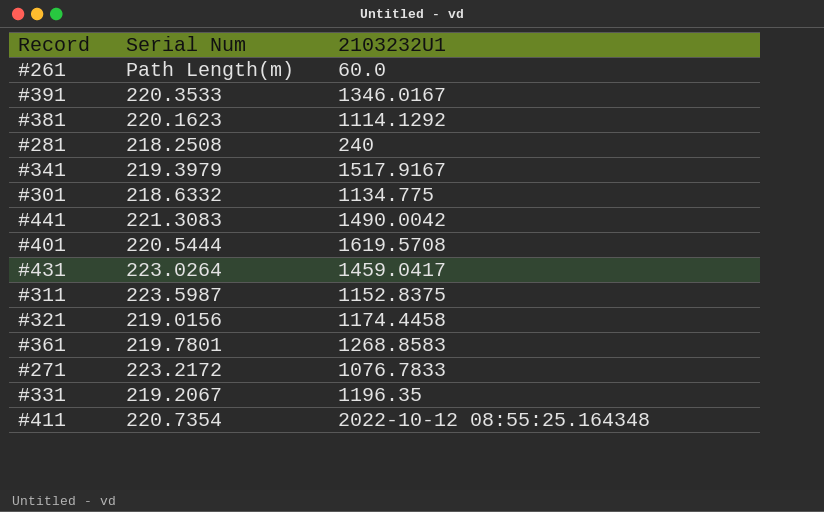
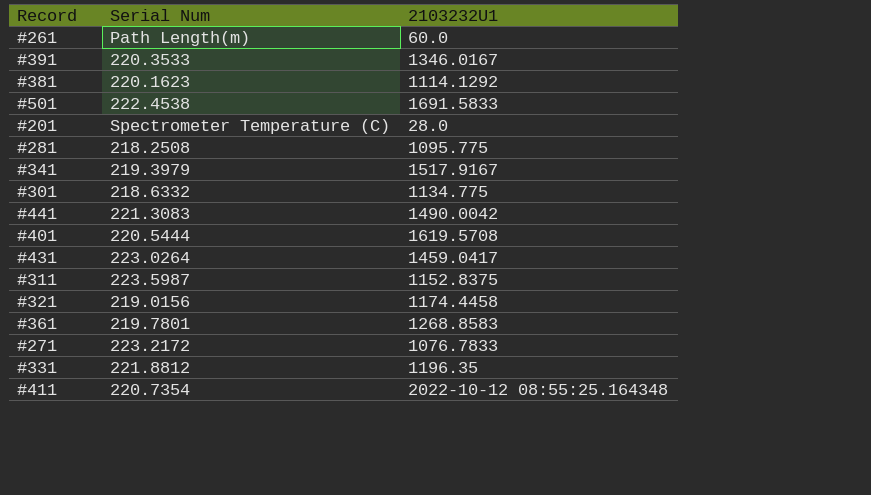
row #501: none -> 222.4538 | 1691.5833
row #201: none -> Spectrometer Temperature (C) | 28.0
#281 | 2103232U1: 240 -> 1095.775
#331 | Serial Num: 219.2067 -> 221.8812

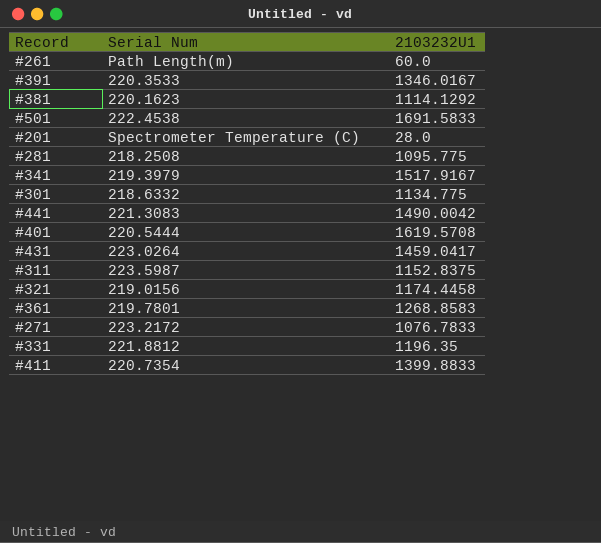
#411 | 2103232U1: 2022-10-12 08:55:25.164348 -> 1399.8833

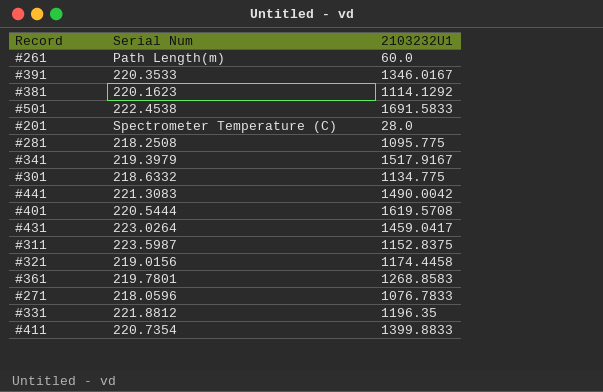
#271 | Serial Num: 223.2172 -> 218.0596

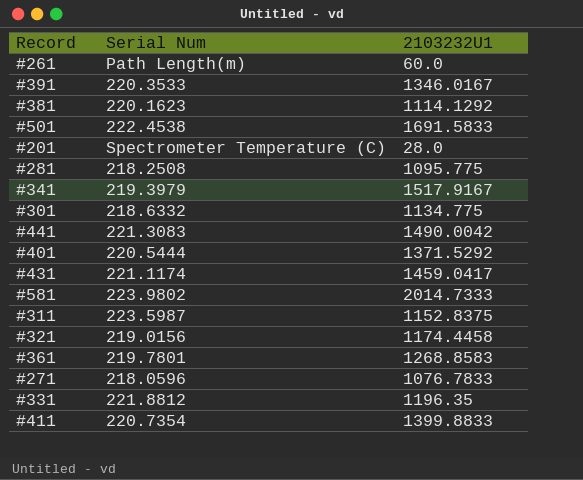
#401 | 2103232U1: 1619.5708 -> 1371.5292
#431 | Serial Num: 223.0264 -> 221.1174
row #581: none -> 223.9802 | 2014.7333

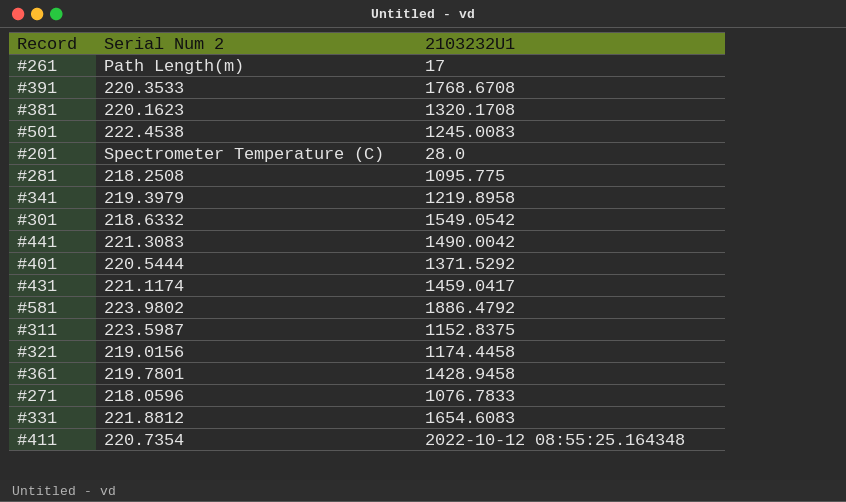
column name: Serial Num -> Serial Num 2
#261 | 2103232U1: 60.0 -> 17
#391 | 2103232U1: 1346.0167 -> 1768.6708
#381 | 2103232U1: 1114.1292 -> 1320.1708
#501 | 2103232U1: 1691.5833 -> 1245.0083
#341 | 2103232U1: 1517.9167 -> 1219.8958
#301 | 2103232U1: 1134.775 -> 1549.0542
#581 | 2103232U1: 2014.7333 -> 1886.4792
#361 | 2103232U1: 1268.8583 -> 1428.9458
#331 | 2103232U1: 1196.35 -> 1654.6083
#411 | 2103232U1: 1399.8833 -> 2022-10-12 08:55:25.164348

